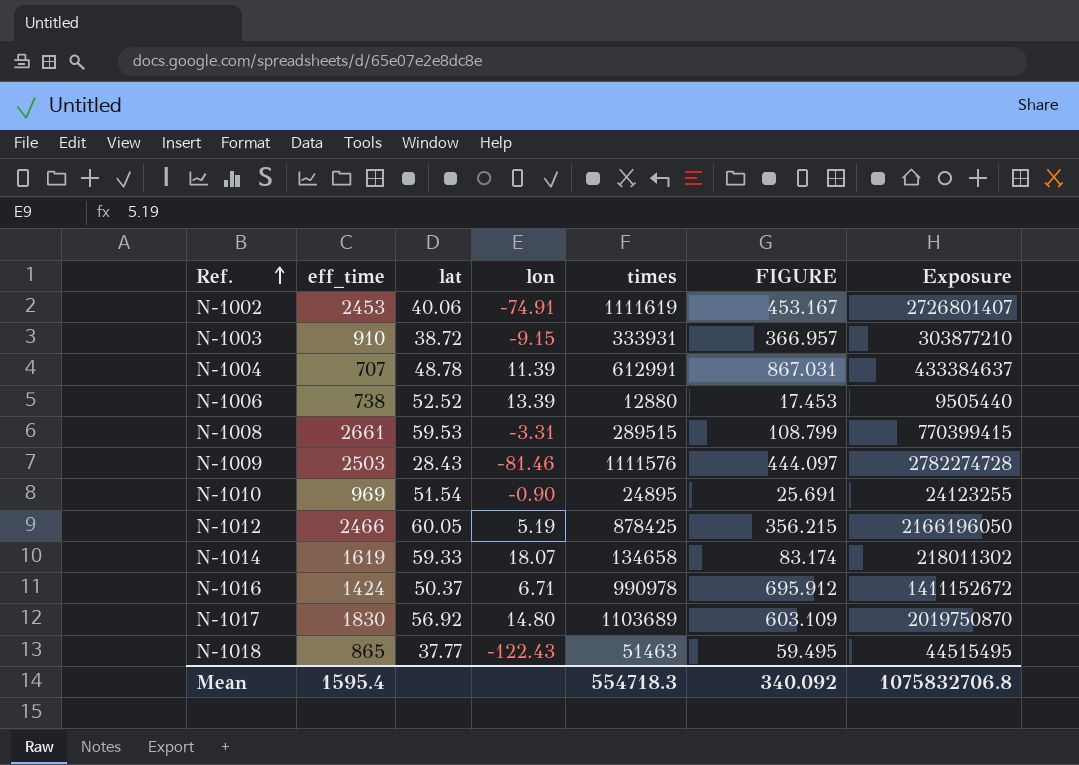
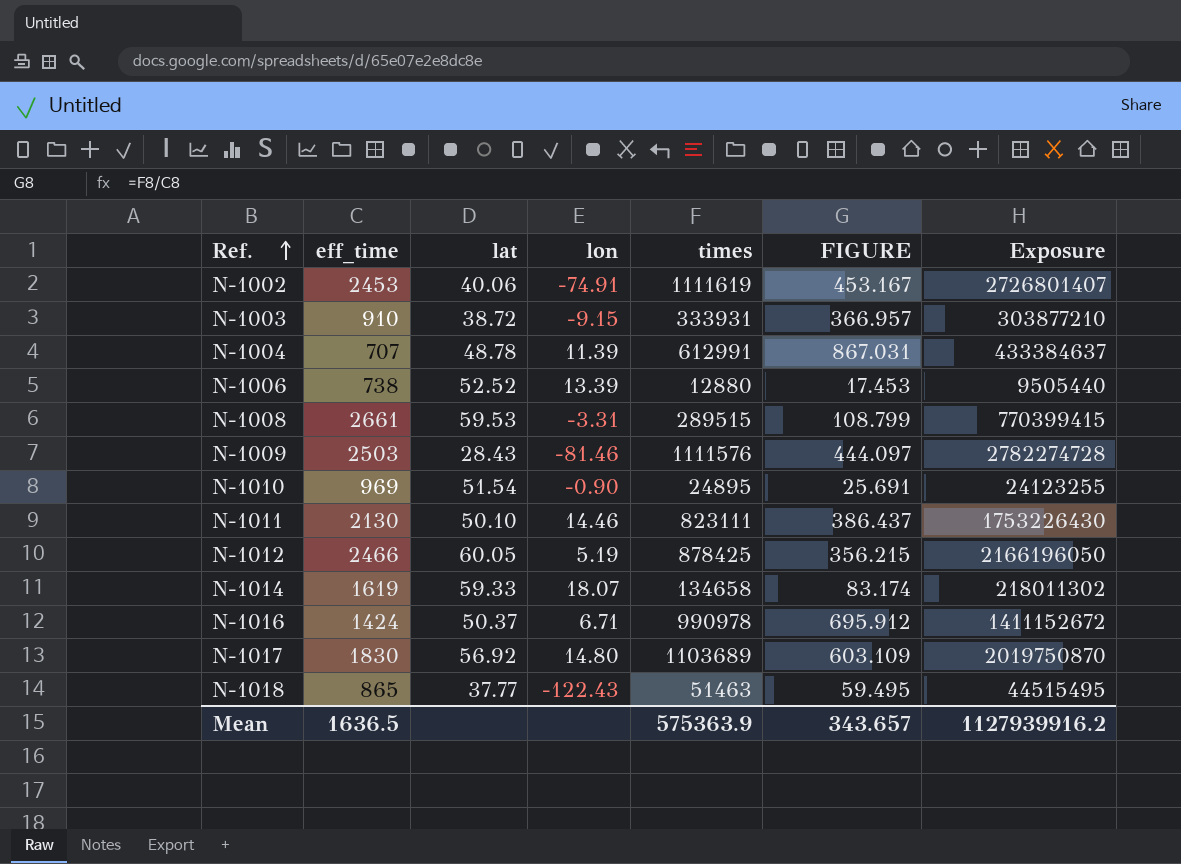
row N-1011: none -> 2130 | 50.10 | 14.46 | 823111 | 386.437 | 1753226430
Mean | eff_time: 1595.4 -> 1636.5
Mean | times: 554718.3 -> 575363.9
Mean | FIGURE: 340.092 -> 343.657
Mean | Exposure: 1075832706.8 -> 1127939916.2

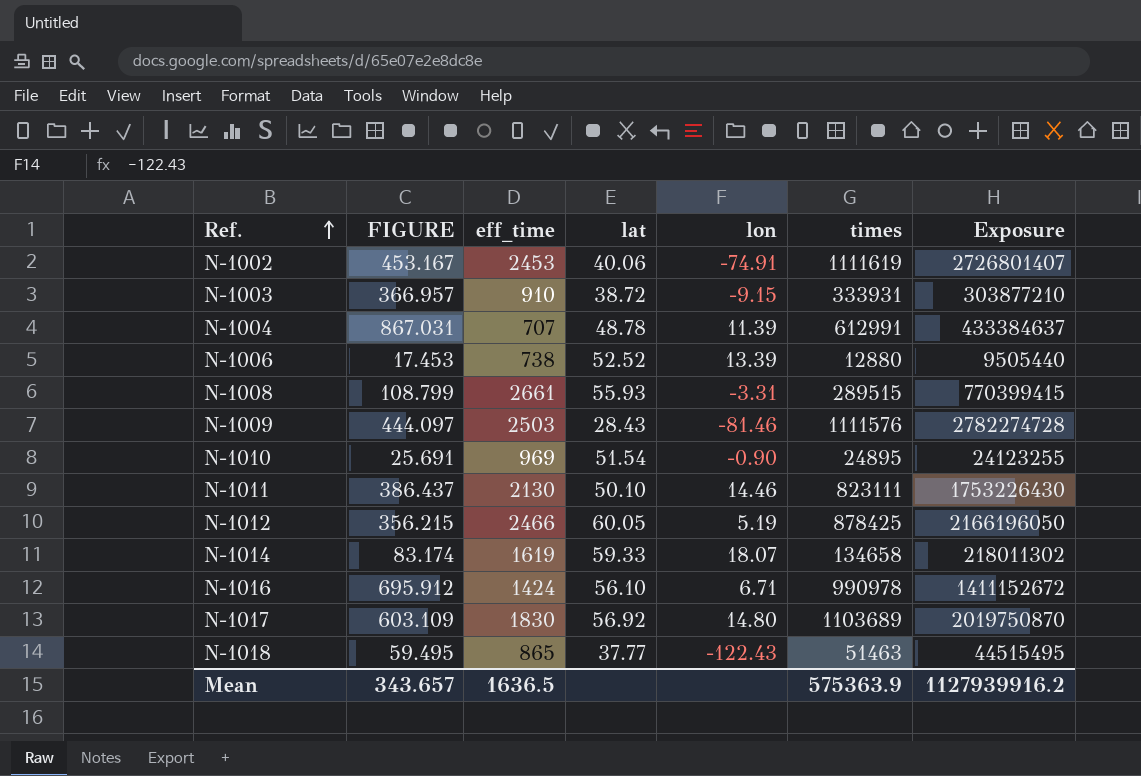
column FIGURE | position: 6 -> 2
N-1008 | lat: 59.53 -> 55.93
N-1016 | lat: 50.37 -> 56.10

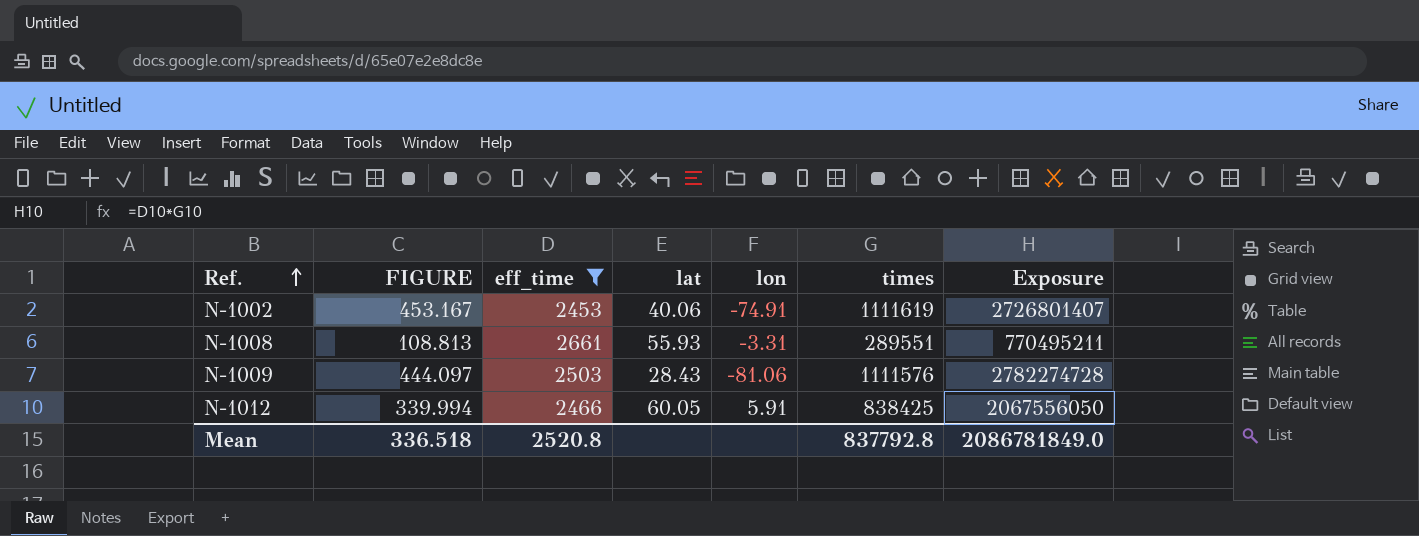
filter: none -> eff_time >= 2453
N-1008 | FIGURE: 108.799 -> 108.813
N-1008 | times: 289515 -> 289551
N-1008 | Exposure: 770399415 -> 770495211
N-1009 | lon: -81.46 -> -81.06
N-1012 | FIGURE: 356.215 -> 339.994
N-1012 | lon: 5.19 -> 5.91
N-1012 | times: 878425 -> 838425
N-1012 | Exposure: 2166196050 -> 2067556050
Mean | FIGURE: 343.657 -> 336.518
Mean | eff_time: 1636.5 -> 2520.8
Mean | times: 575363.9 -> 837792.8
Mean | Exposure: 1127939916.2 -> 2086781849.0

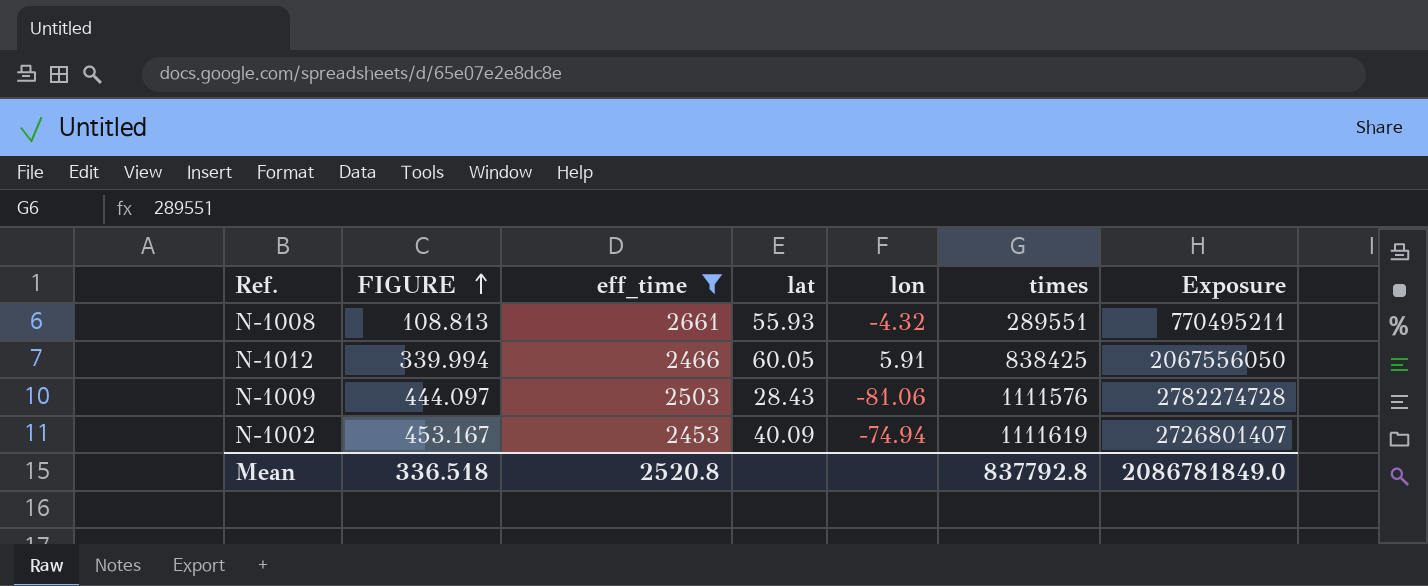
row order: Ref. ascending -> FIGURE ascending
N-1008 | lon: -3.31 -> -4.32
N-1002 | lat: 40.06 -> 40.09
N-1002 | lon: -74.91 -> -74.94

